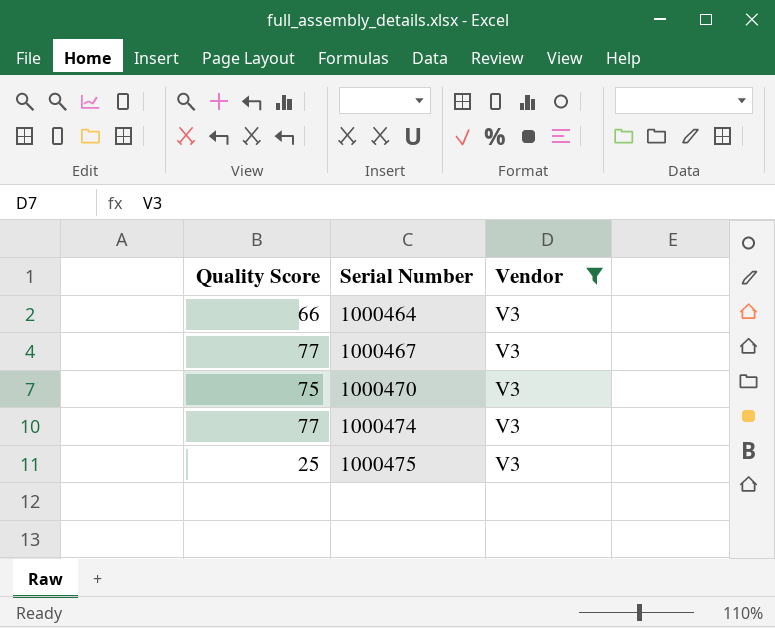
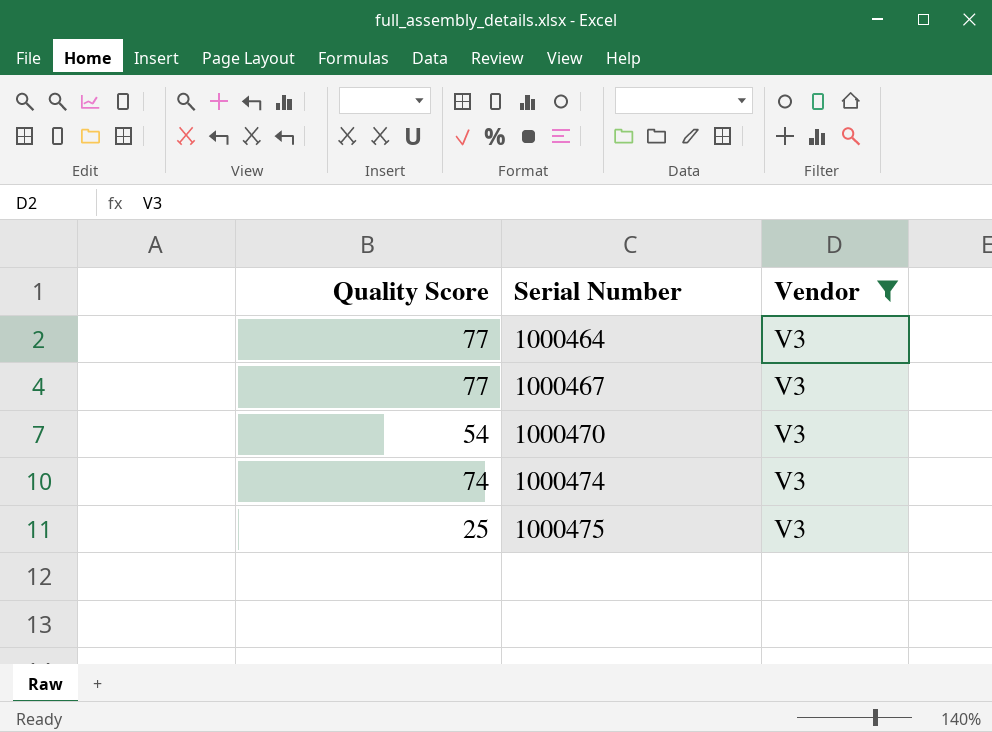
1000464 | Quality Score: 66 -> 77
1000470 | Quality Score: 75 -> 54
1000474 | Quality Score: 77 -> 74

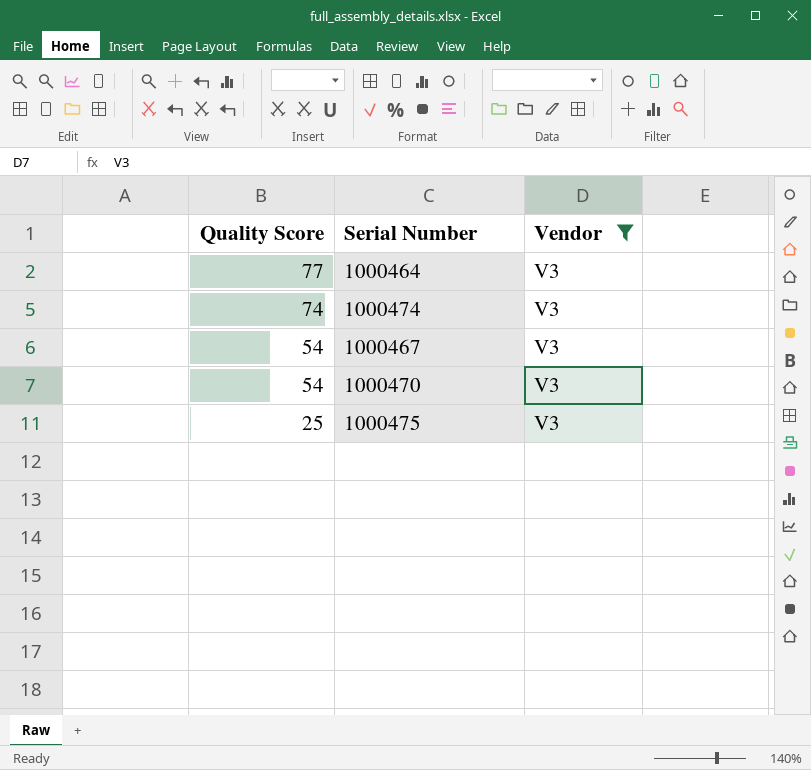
row order: Serial Number ascending -> Quality Score descending
1000467 | Quality Score: 77 -> 54

